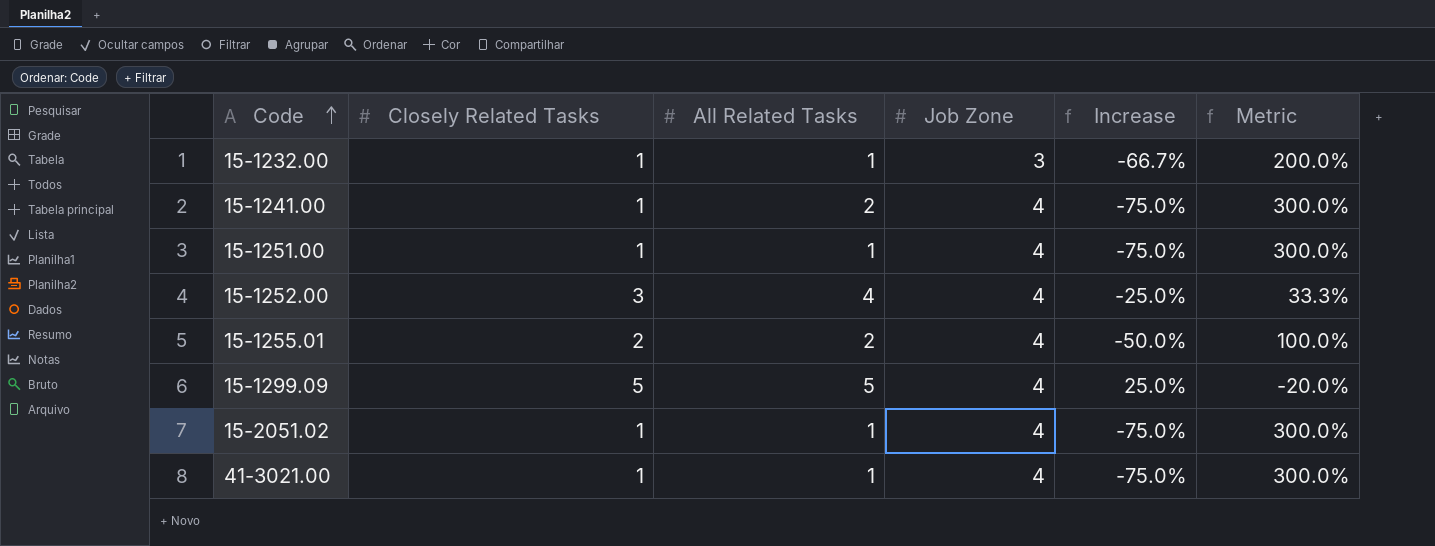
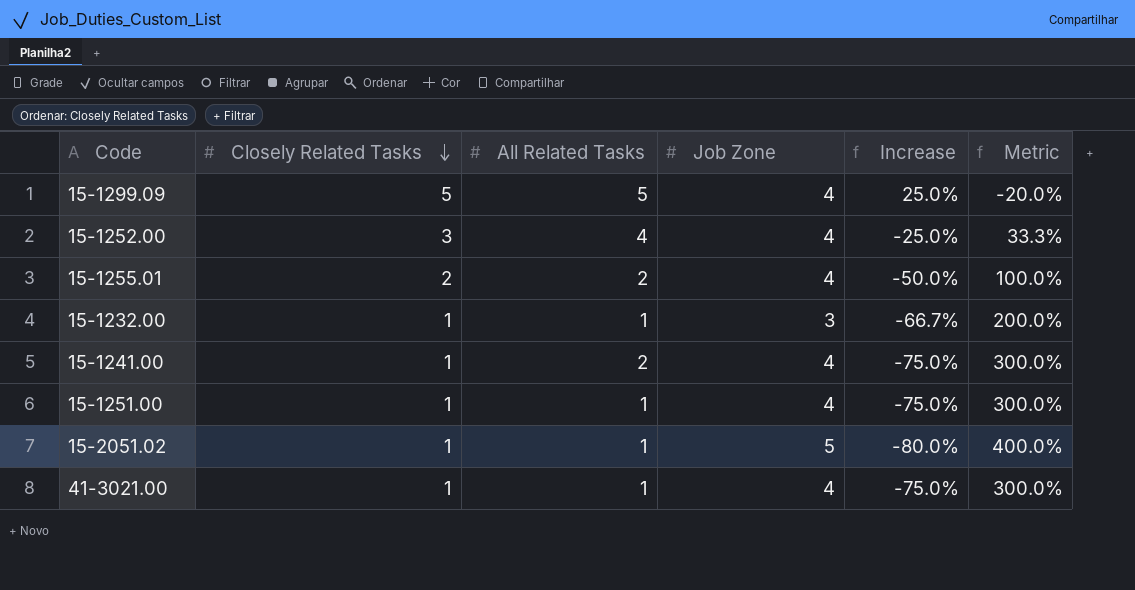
row order: Code ascending -> Closely Related Tasks descending
15-2051.02 | Job Zone: 4 -> 5
15-2051.02 | Increase: -75.0% -> -80.0%
15-2051.02 | Metric: 300.0% -> 400.0%

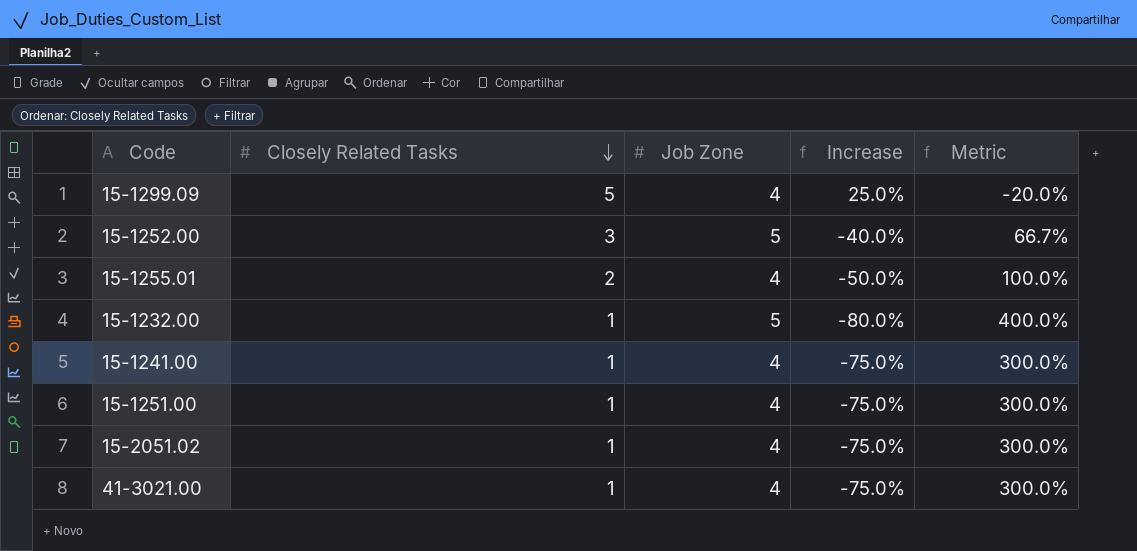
column All Related Tasks | position: 3 -> none
15-1252.00 | Job Zone: 4 -> 5
15-1252.00 | Increase: -25.0% -> -40.0%
15-1252.00 | Metric: 33.3% -> 66.7%
15-1232.00 | Job Zone: 3 -> 5
15-1232.00 | Increase: -66.7% -> -80.0%
15-1232.00 | Metric: 200.0% -> 400.0%
15-2051.02 | Job Zone: 5 -> 4
15-2051.02 | Increase: -80.0% -> -75.0%
15-2051.02 | Metric: 400.0% -> 300.0%

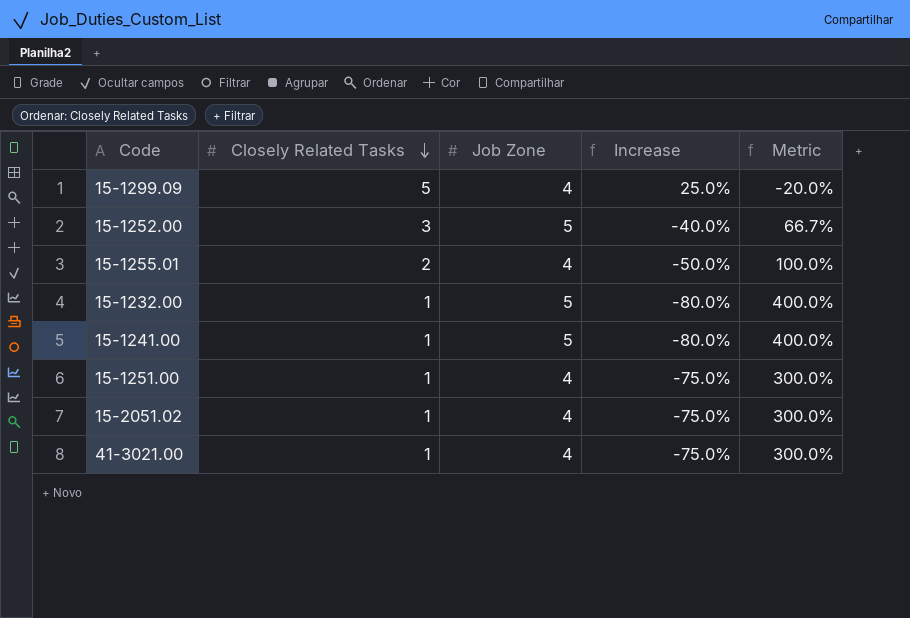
15-1241.00 | Job Zone: 4 -> 5
15-1241.00 | Increase: -75.0% -> -80.0%
15-1241.00 | Metric: 300.0% -> 400.0%

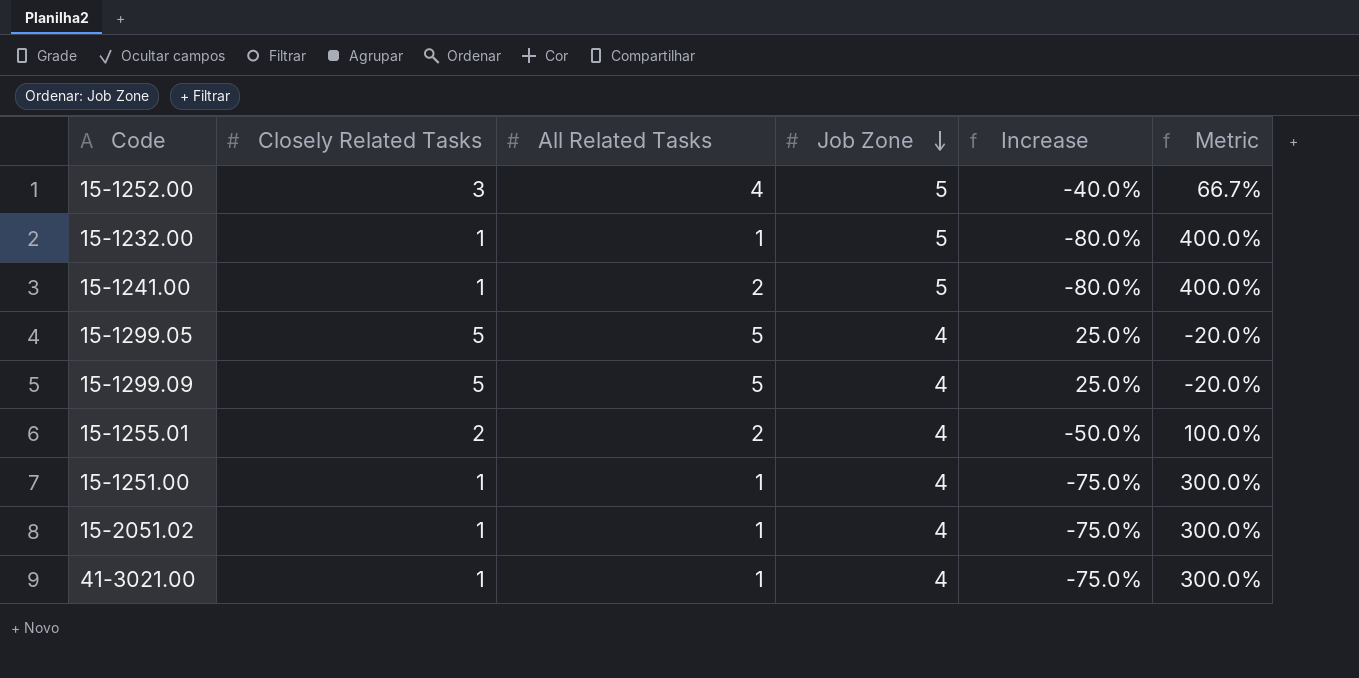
row order: Closely Related Tasks descending -> Job Zone descending
column All Related Tasks | position: none -> 3
row 15-1299.05: none -> 5 | 5 | 4 | 25.0% | -20.0%

